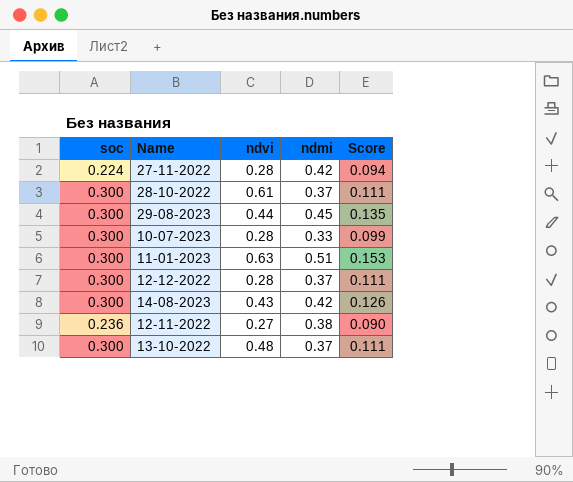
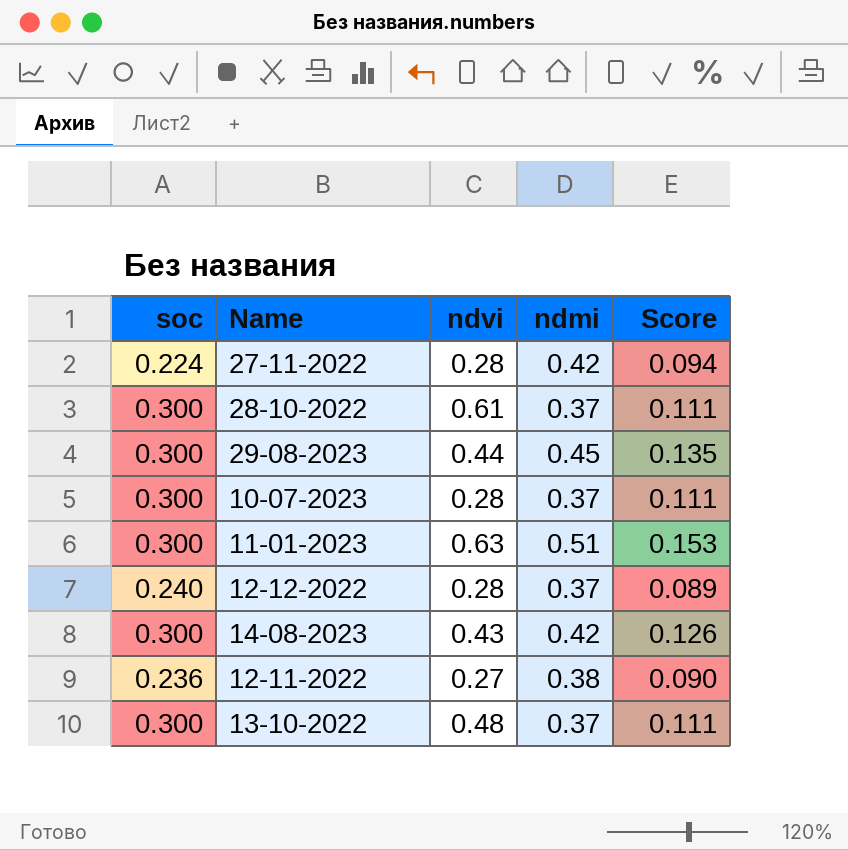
10-07-2023 | ndmi: 0.33 -> 0.37
10-07-2023 | Score: 0.099 -> 0.111
12-12-2022 | soc: 0.300 -> 0.240
12-12-2022 | Score: 0.111 -> 0.089

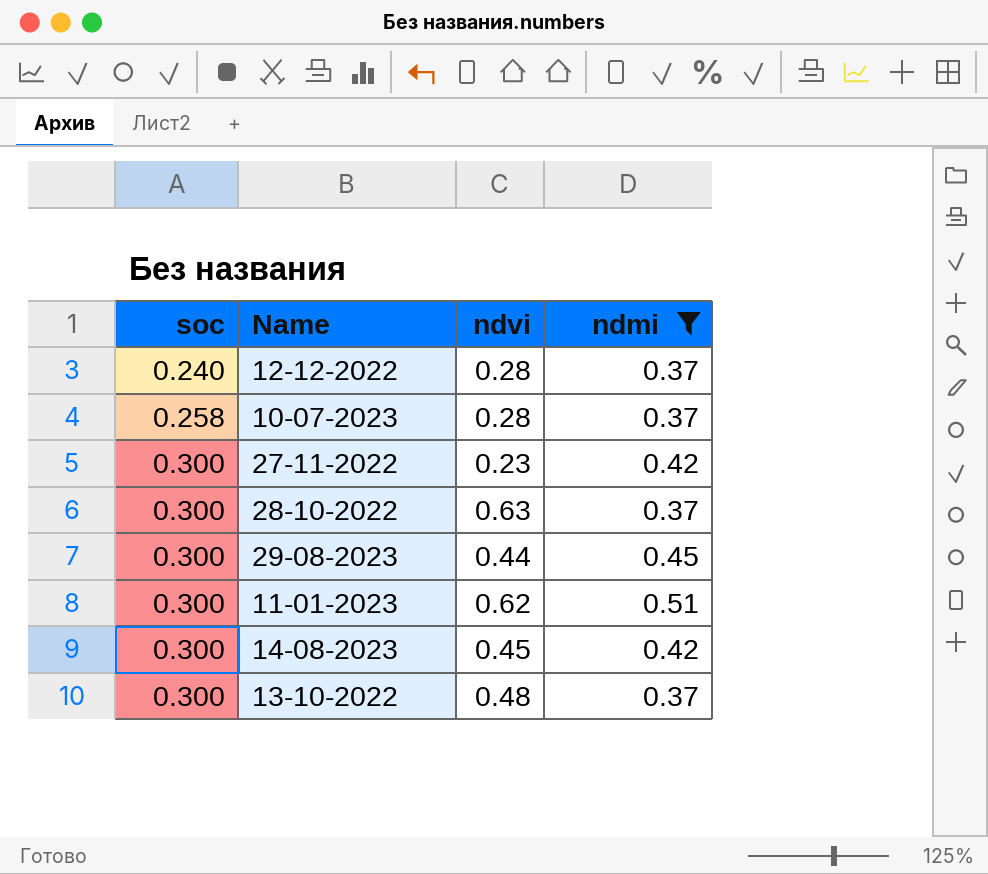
filter: none -> ndmi != 0.38
row order: none -> soc ascending
column Score | formula: [soc] * [ndmi] -> none
10-07-2023 | soc: 0.300 -> 0.258
27-11-2022 | soc: 0.224 -> 0.300
27-11-2022 | ndvi: 0.28 -> 0.23
28-10-2022 | ndvi: 0.61 -> 0.63
11-01-2023 | ndvi: 0.63 -> 0.62
14-08-2023 | ndvi: 0.43 -> 0.45

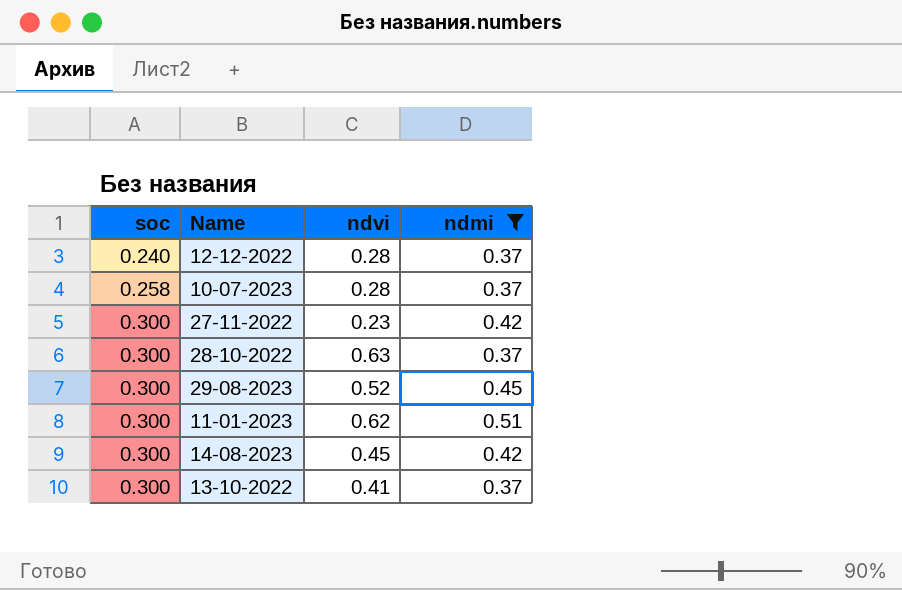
29-08-2023 | ndvi: 0.44 -> 0.52
13-10-2022 | ndvi: 0.48 -> 0.41

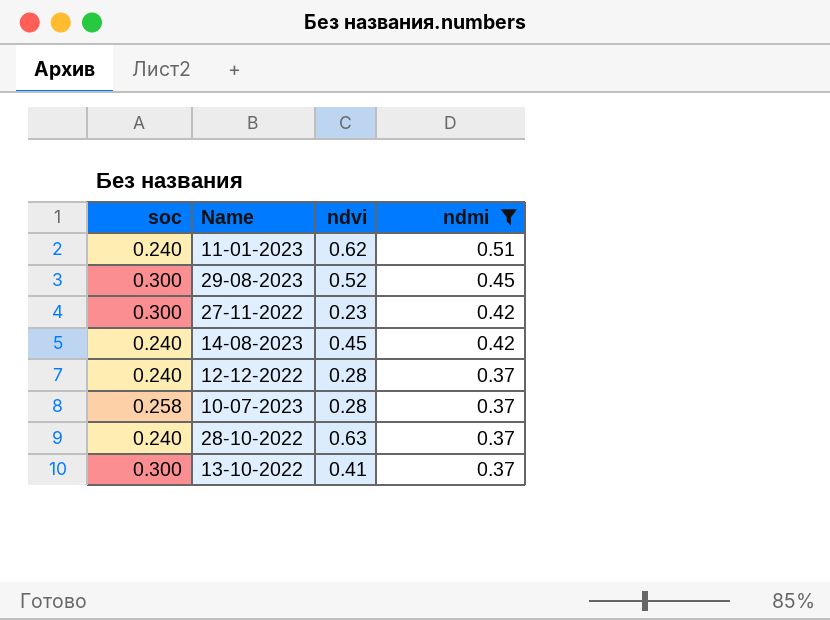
row order: soc ascending -> ndmi descending
11-01-2023 | soc: 0.300 -> 0.240
14-08-2023 | soc: 0.300 -> 0.240
28-10-2022 | soc: 0.300 -> 0.240

